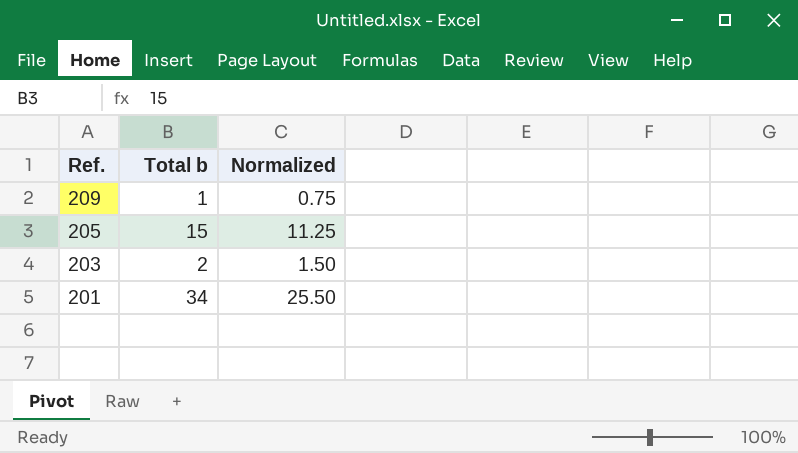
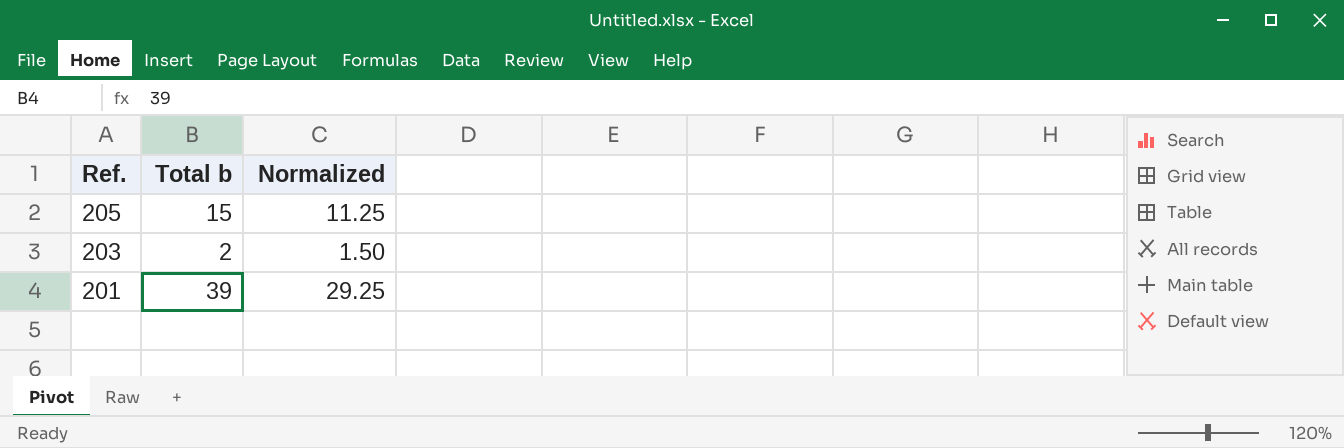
row 209: 1 | 0.75 -> none
201 | Total b: 34 -> 39
201 | Normalized: 25.50 -> 29.25

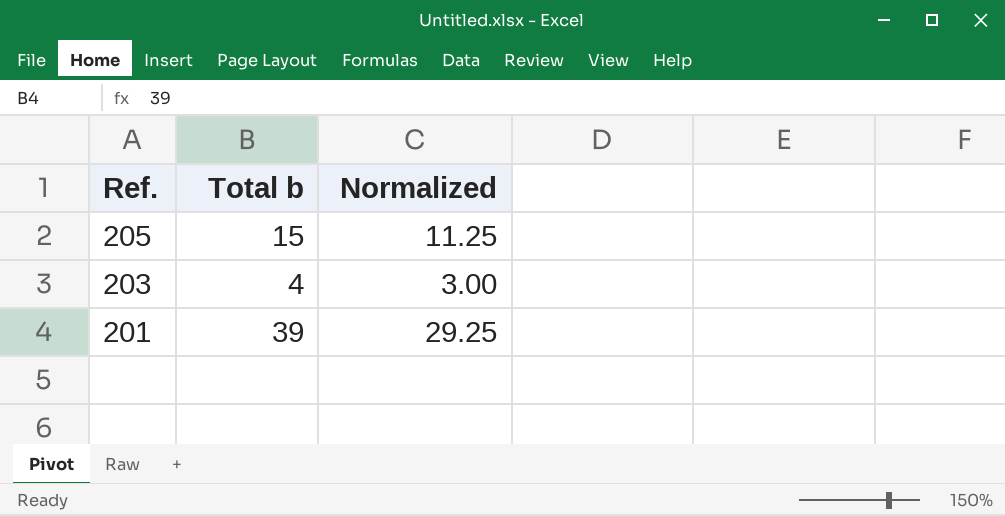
203 | Total b: 2 -> 4
203 | Normalized: 1.50 -> 3.00

